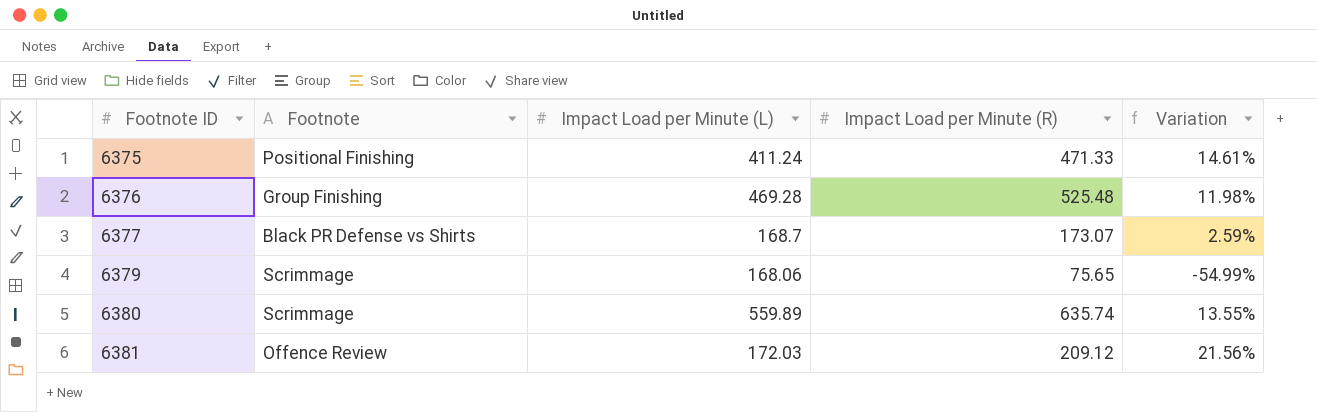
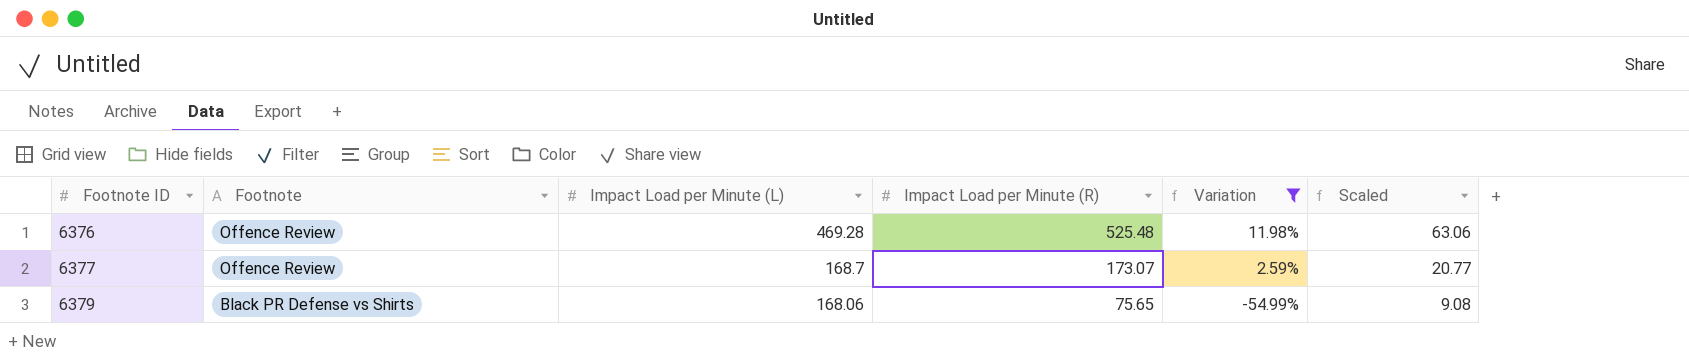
filter: none -> Variation <= 11.98%
column Scaled | formula: none -> [Impact Load per Minute (R)] * 0.12
6376 | Footnote: Group Finishing -> Offence Review
6377 | Footnote: Black PR Defense vs Shirts -> Offence Review
6379 | Footnote: Scrimmage -> Black PR Defense vs Shirts

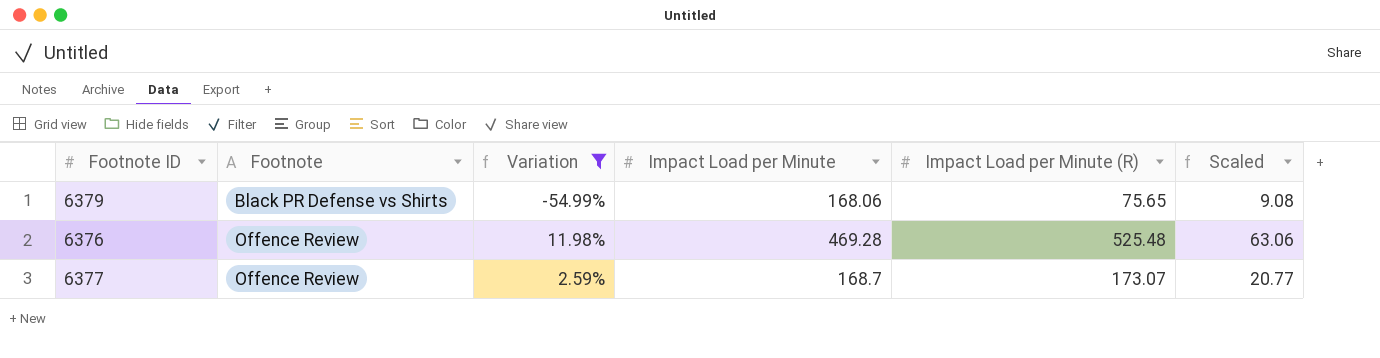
row order: Footnote ID ascending -> Footnote ascending
column Variation | position: 5 -> 3
column name: Impact Load per Minute (L) -> Impact Load per Minute

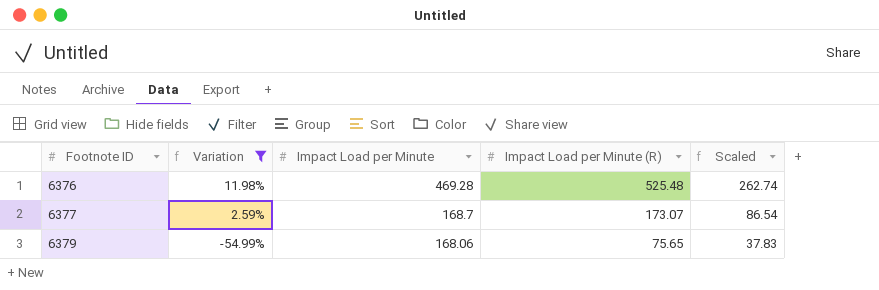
row order: Footnote ascending -> Footnote ID ascending
column Footnote | position: 2 -> none
column Scaled | formula: [Impact Load per Minute (R)] * 0.12 -> [Impact Load per Minute (R)] * 0.5

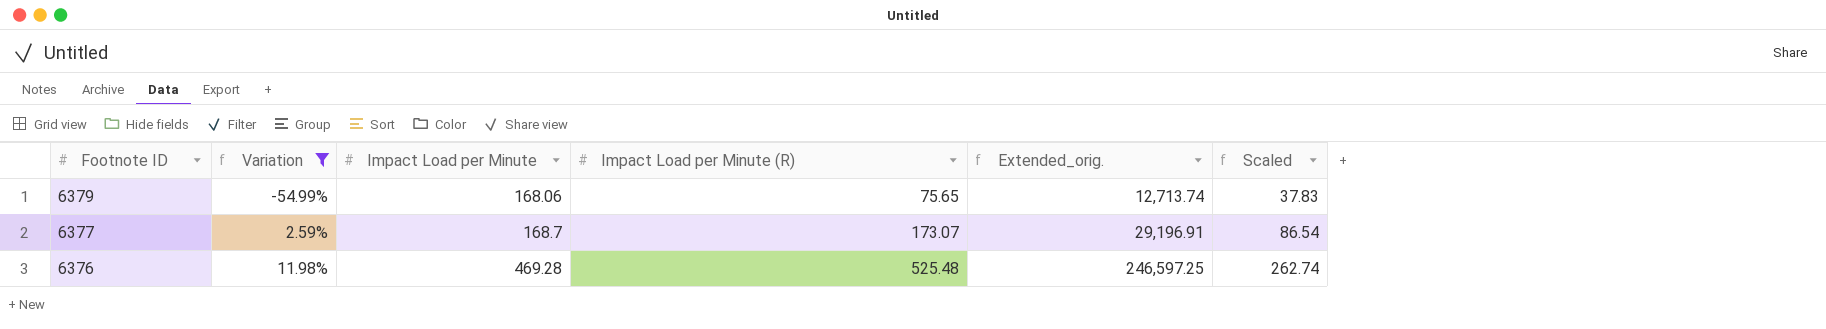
row order: Footnote ID ascending -> Footnote ID descending
column Extended_orig. | formula: none -> [Impact Load per Minute] * [Impact Load per Minute (R)]

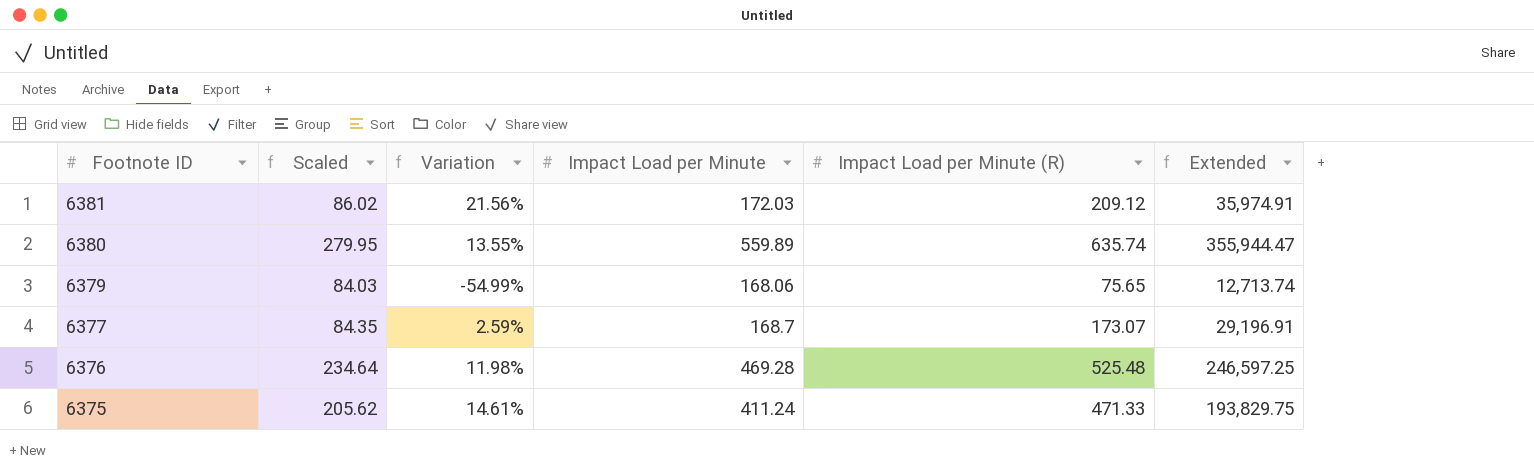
filter: Variation <= 11.98% -> none
column Scaled | formula: [Impact Load per Minute (R)] * 0.5 -> [Impact Load per Minute] * 0.5
column Scaled | position: 6 -> 2
column name: Extended_orig. -> Extended

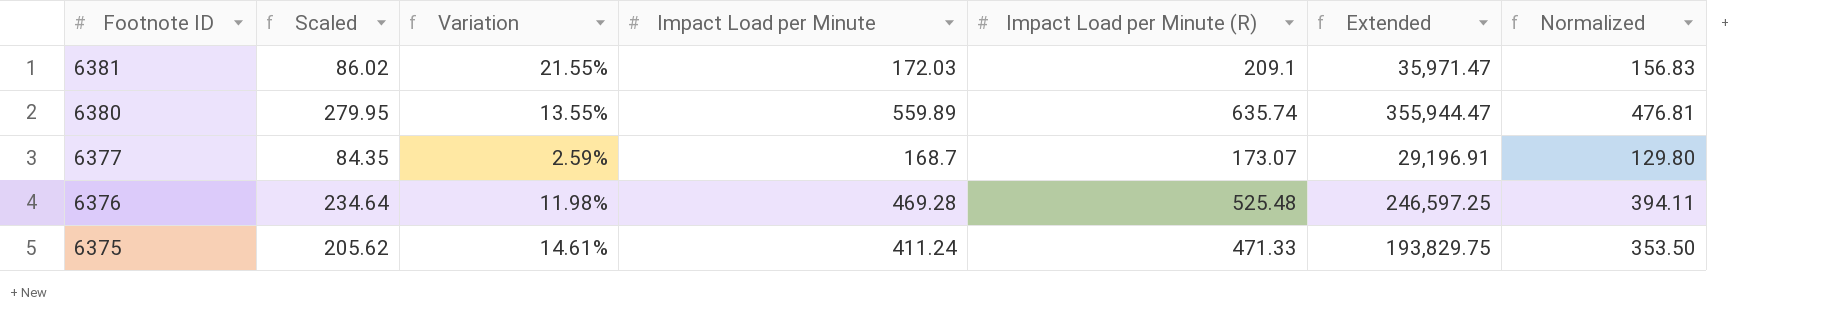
column Normalized | formula: none -> [Impact Load per Minute (R)] * 0.75
row 6379: 84.03 | -54.99% | 168.06 | 75.65 | 12,713.74 -> none
6381 | Variation: 21.56% -> 21.55%
6381 | Impact Load per Minute (R): 209.12 -> 209.1
6381 | Extended: 35,974.91 -> 35,971.47

